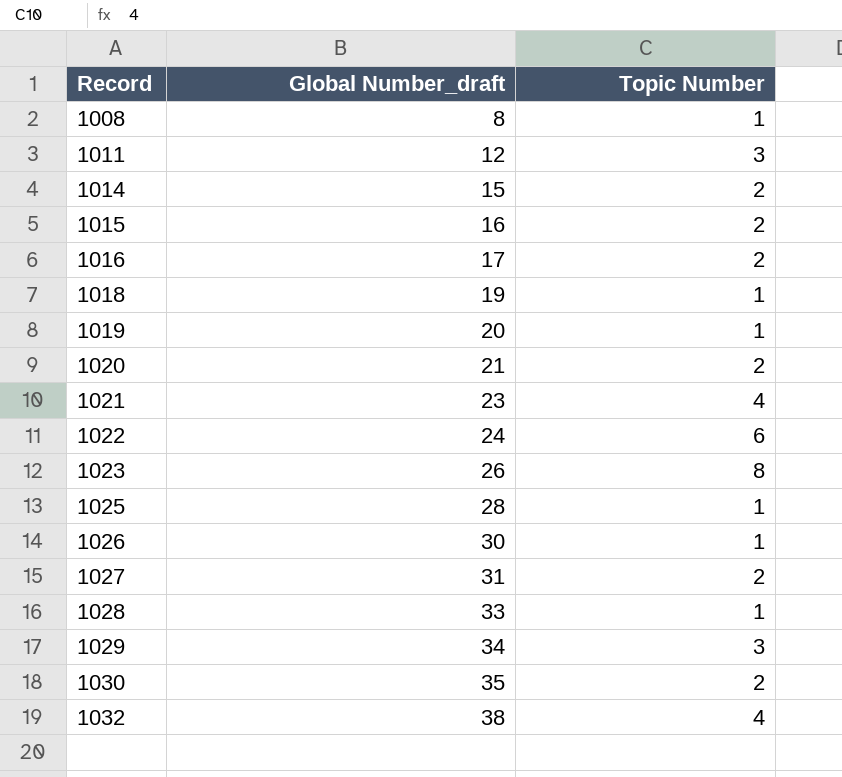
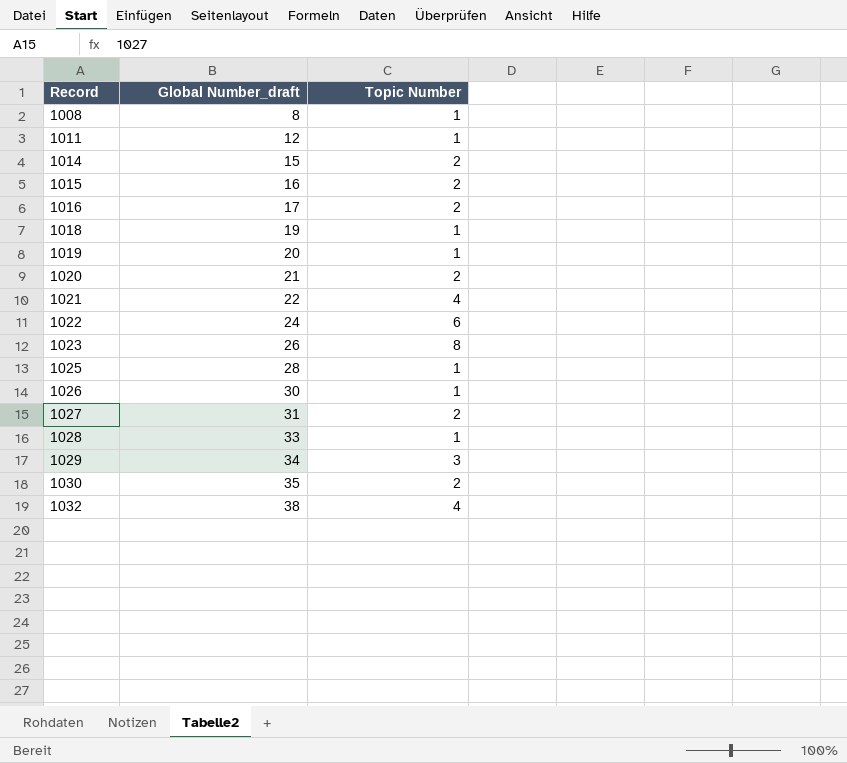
1011 | Topic Number: 3 -> 1
1021 | Global Number_draft: 23 -> 22

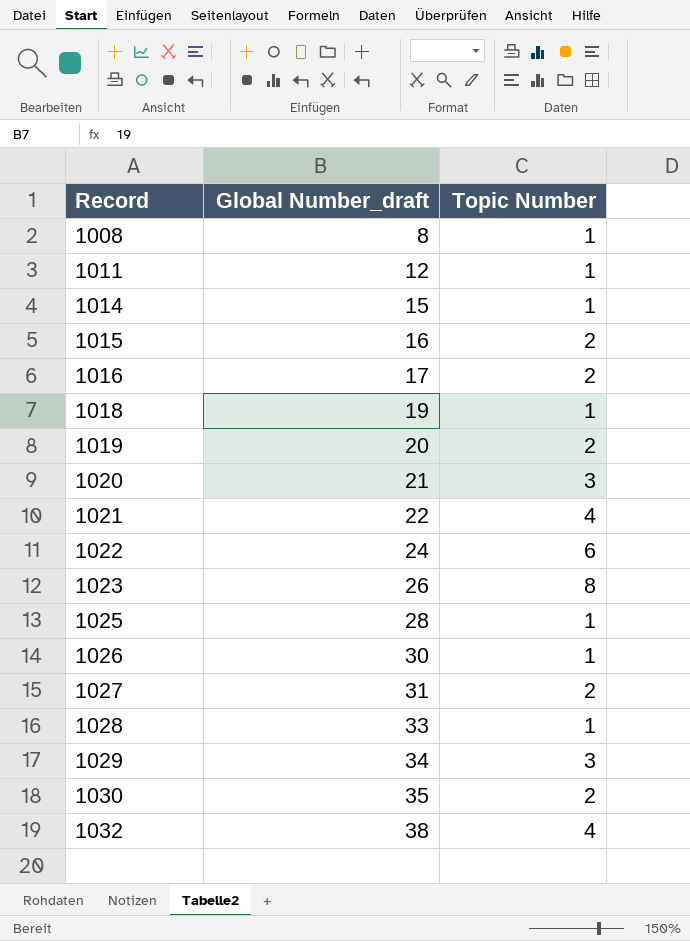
1014 | Topic Number: 2 -> 1
1019 | Topic Number: 1 -> 2
1020 | Topic Number: 2 -> 3

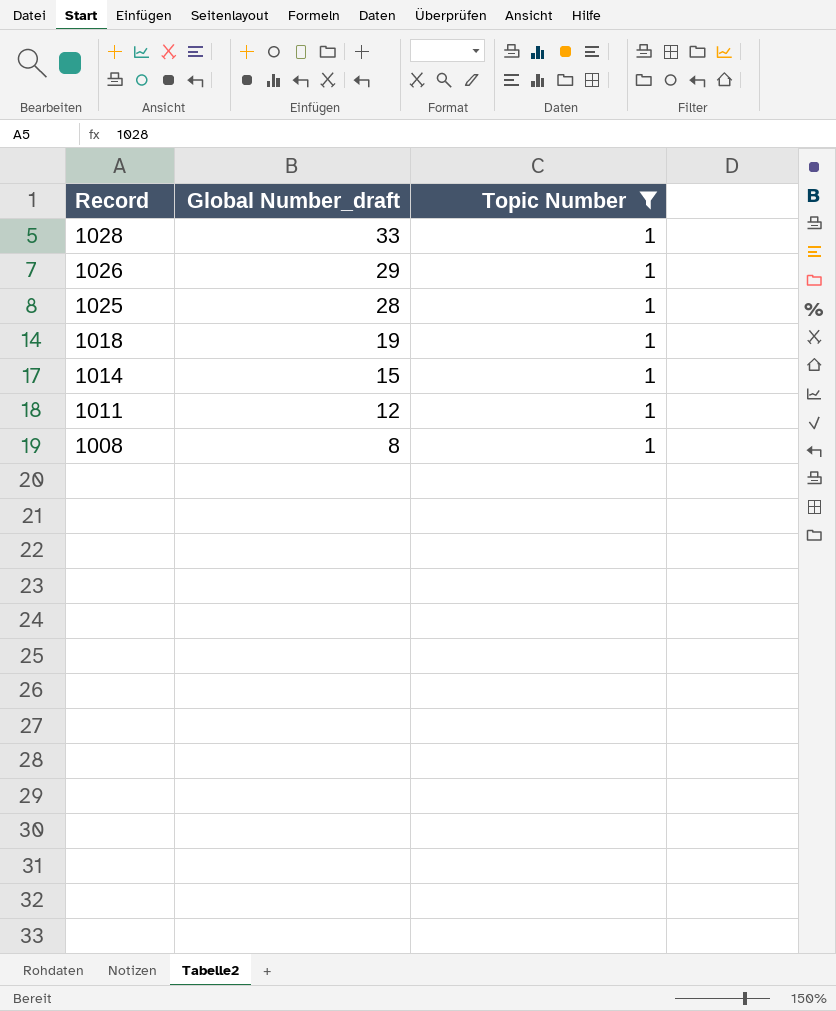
filter: none -> Topic Number = 1
row order: Record ascending -> Record descending
1026 | Global Number_draft: 30 -> 29

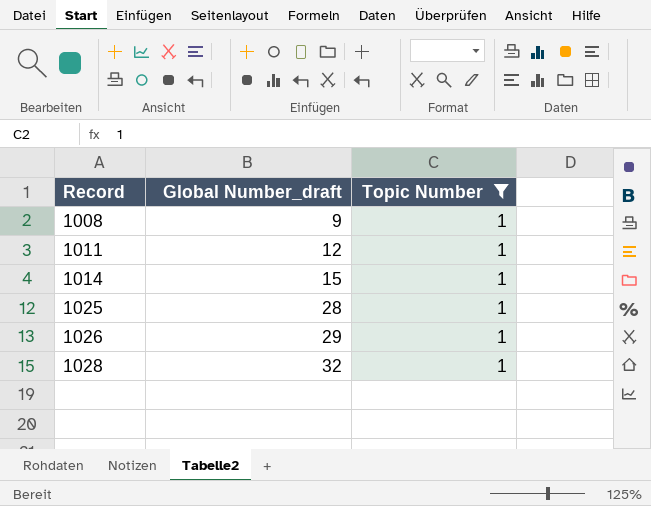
row order: Record descending -> Record ascending
row 1018: 19 | 1 -> none
1008 | Global Number_draft: 8 -> 9
1028 | Global Number_draft: 33 -> 32

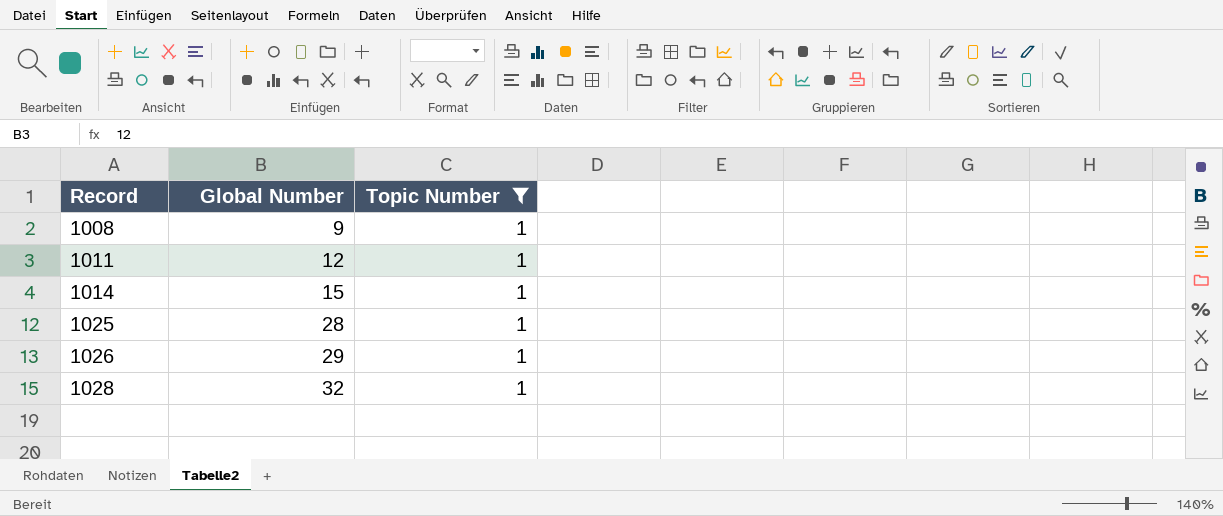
column name: Global Number_draft -> Global Number

